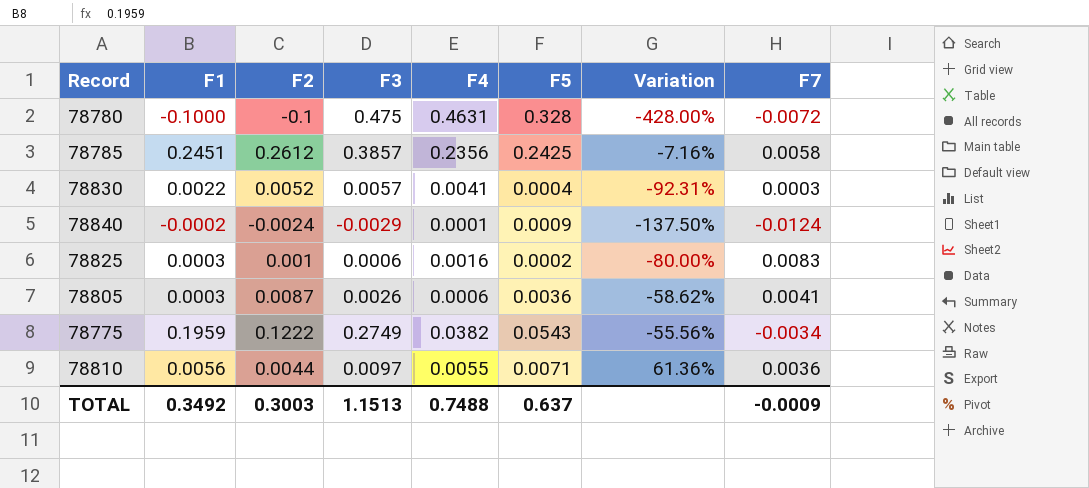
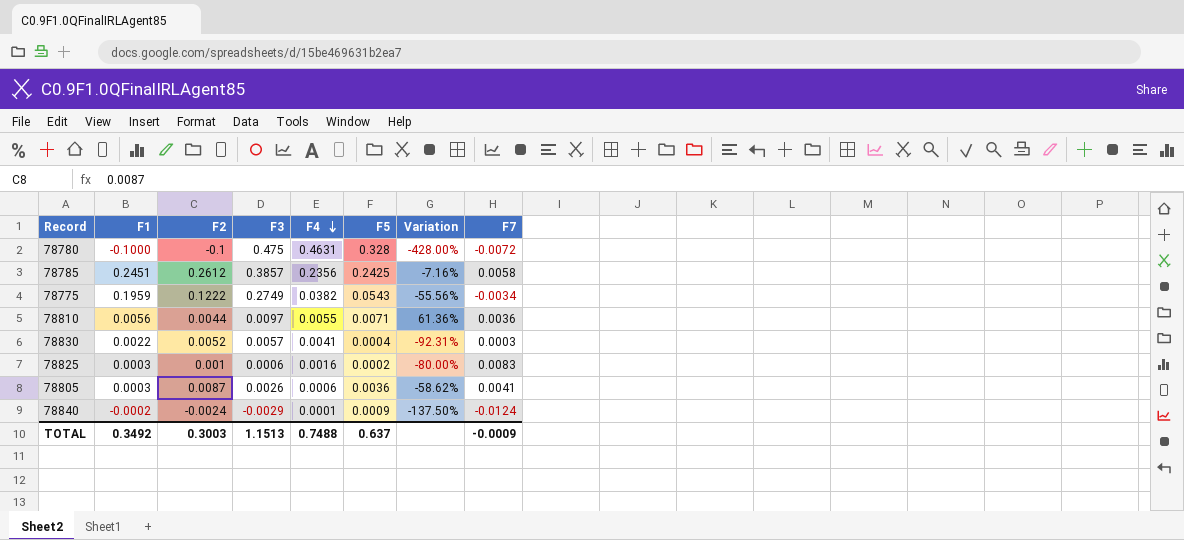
row order: none -> F4 descending

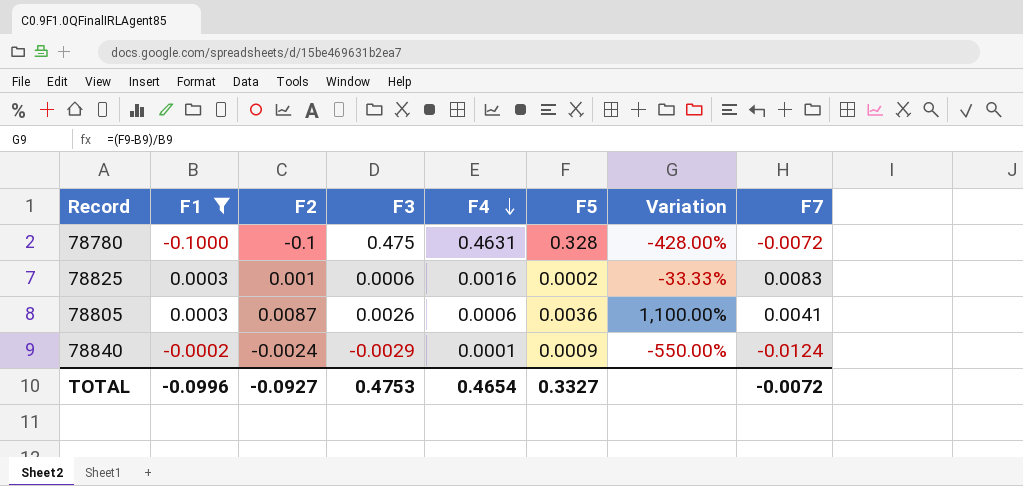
filter: none -> F1 <= 0.0003
column Variation | formula: ([F5] - [F2]) / [F2] -> ([F5] - [F1]) / [F1]
TOTAL | F1: 0.3492 -> -0.0996
TOTAL | F2: 0.3003 -> -0.0927
TOTAL | F3: 1.1513 -> 0.4753
TOTAL | F4: 0.7488 -> 0.4654
TOTAL | F5: 0.637 -> 0.3327
TOTAL | F7: -0.0009 -> -0.0072

